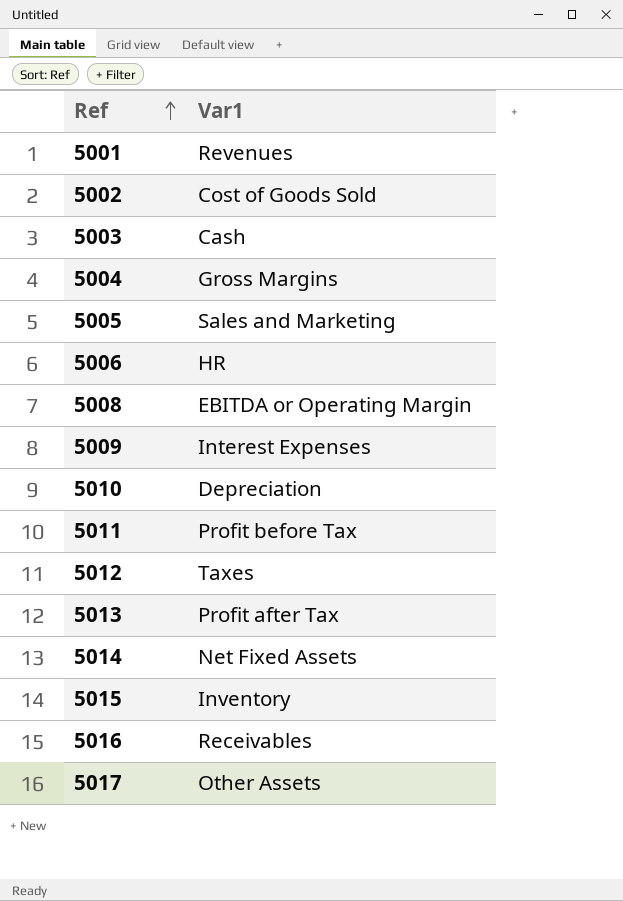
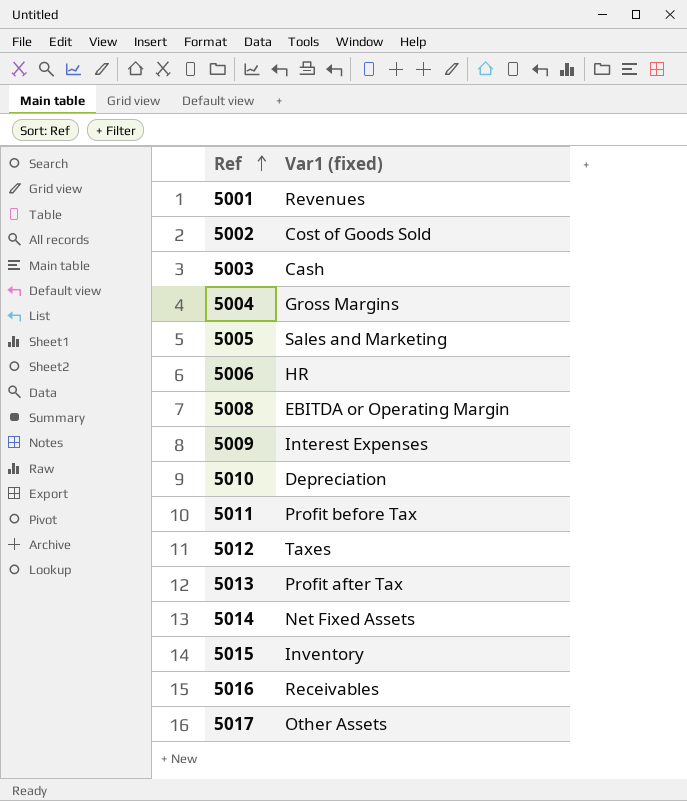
column name: Var1 -> Var1 (fixed)

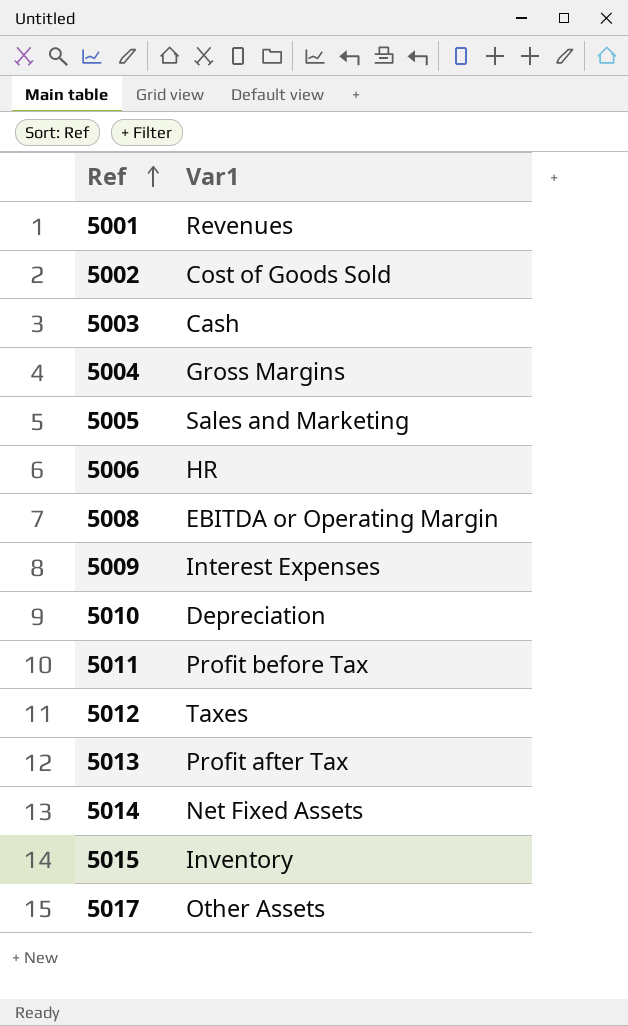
column name: Var1 (fixed) -> Var1
row 5016: Receivables -> none

